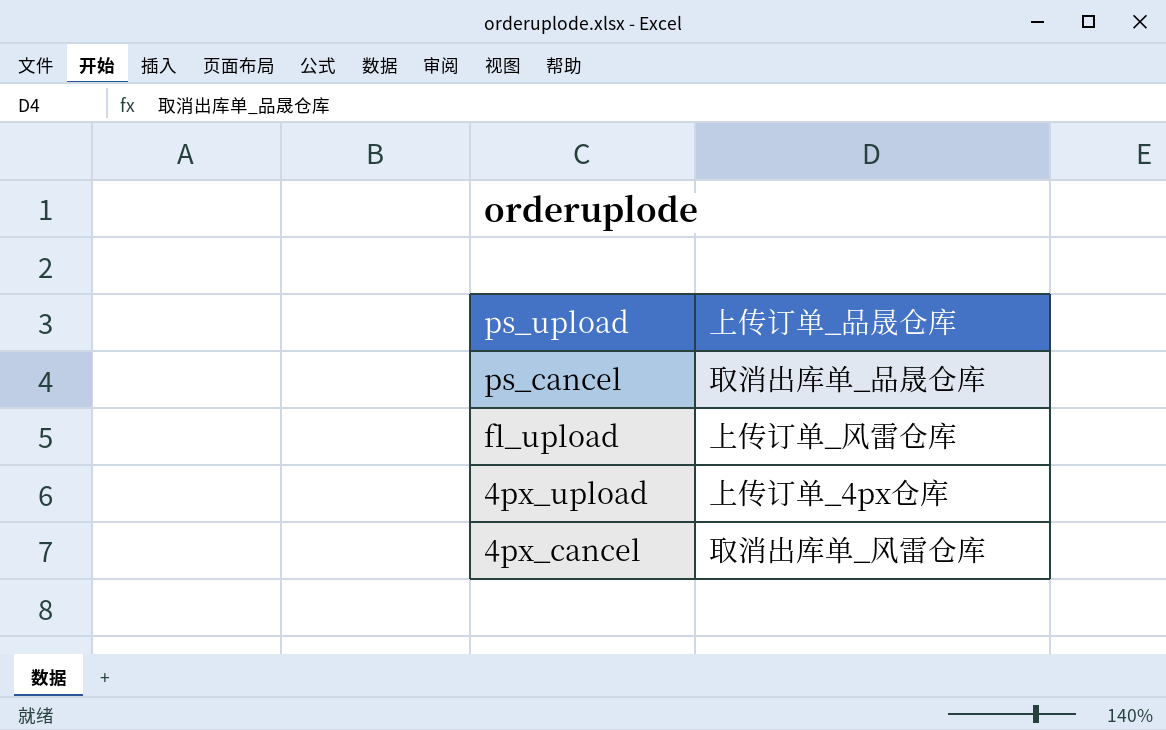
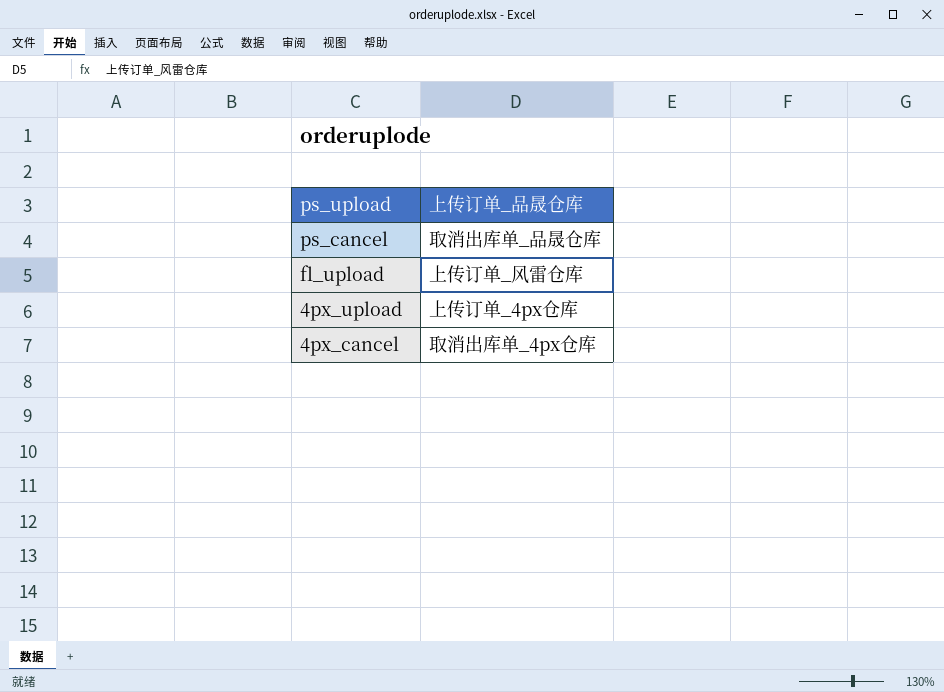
4px_cancel | 上传订单_品晟仓库: 取消出库单_风雷仓库 -> 取消出库单_4px仓库

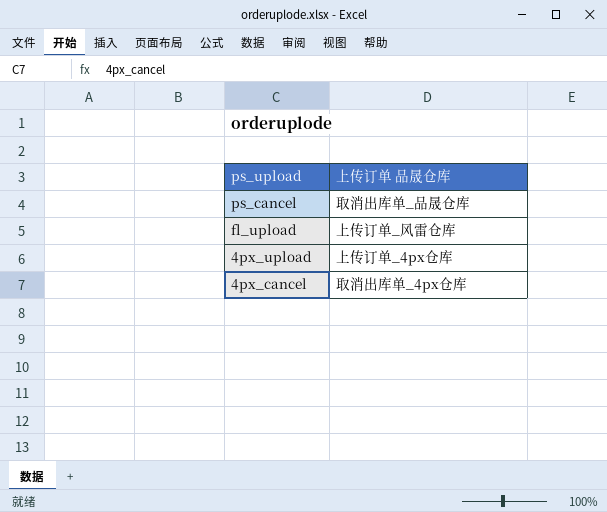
column name: 上传订单_品晟仓库 -> 上传订单 品晟仓库

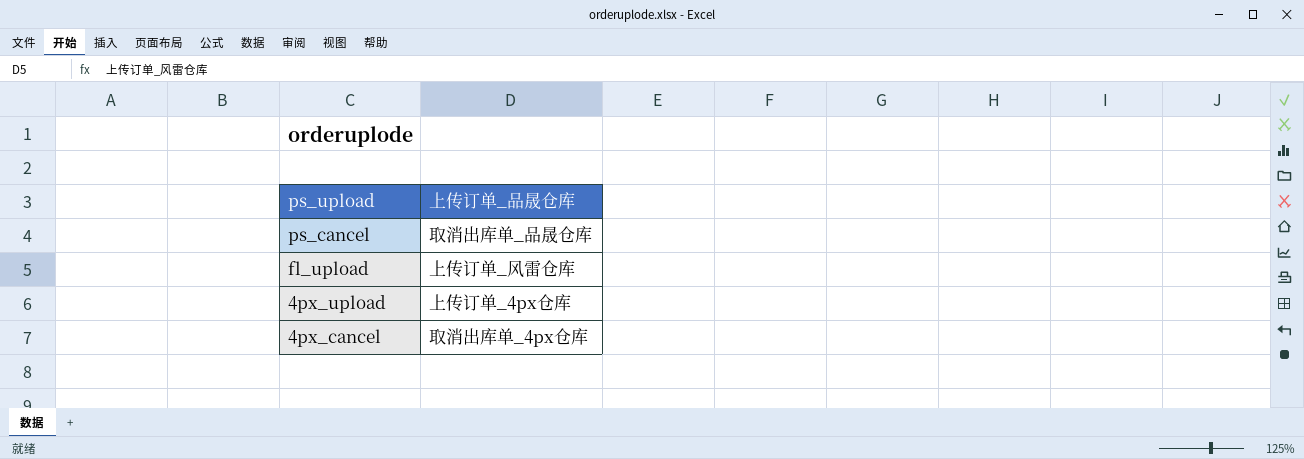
column name: 上传订单 品晟仓库 -> 上传订单_品晟仓库

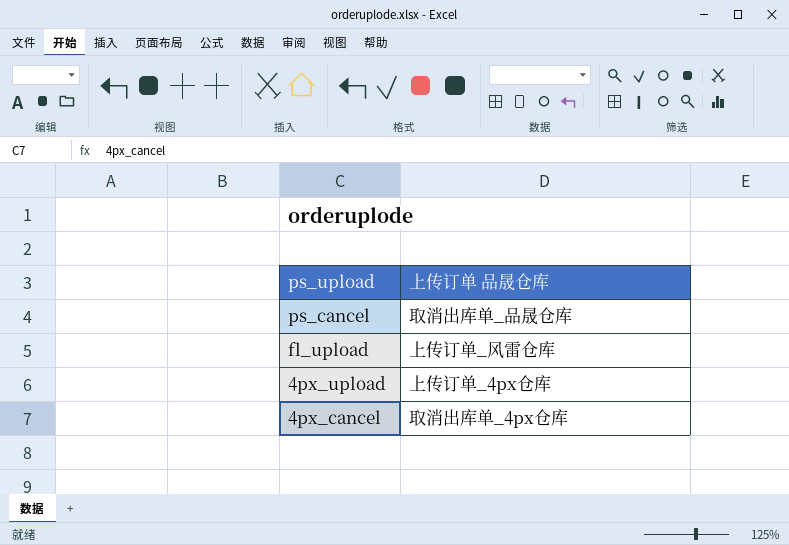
column name: 上传订单_品晟仓库 -> 上传订单 品晟仓库

